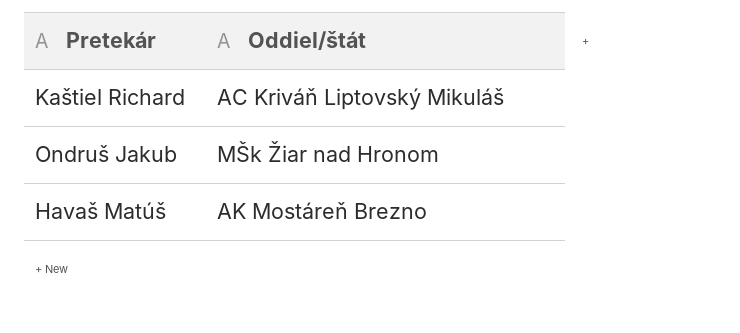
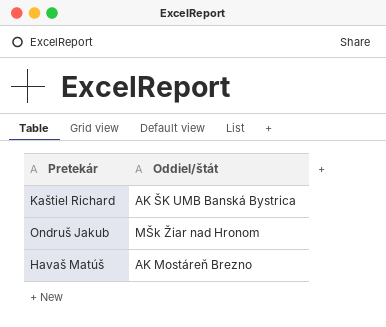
Kaštiel Richard | Oddiel/štát: AC Kriváň Liptovský Mikuláš -> AK ŠK UMB Banská Bystrica

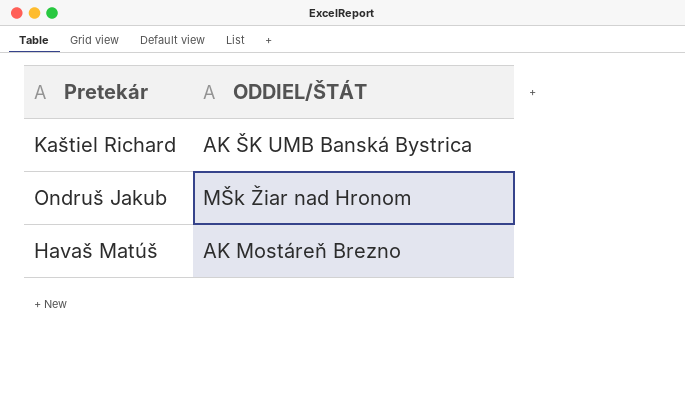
column name: Oddiel/štát -> ODDIEL/ŠTÁT

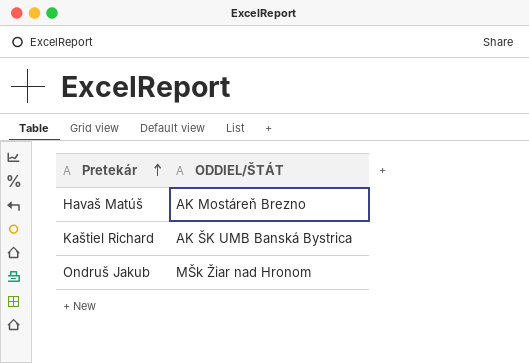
row order: none -> Pretekár ascending

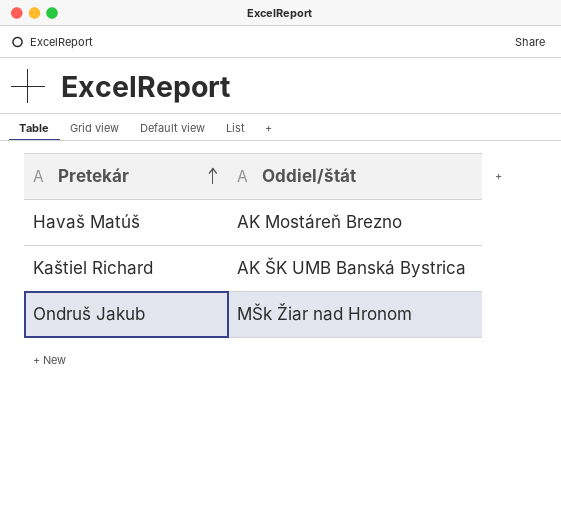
column name: ODDIEL/ŠTÁT -> Oddiel/štát

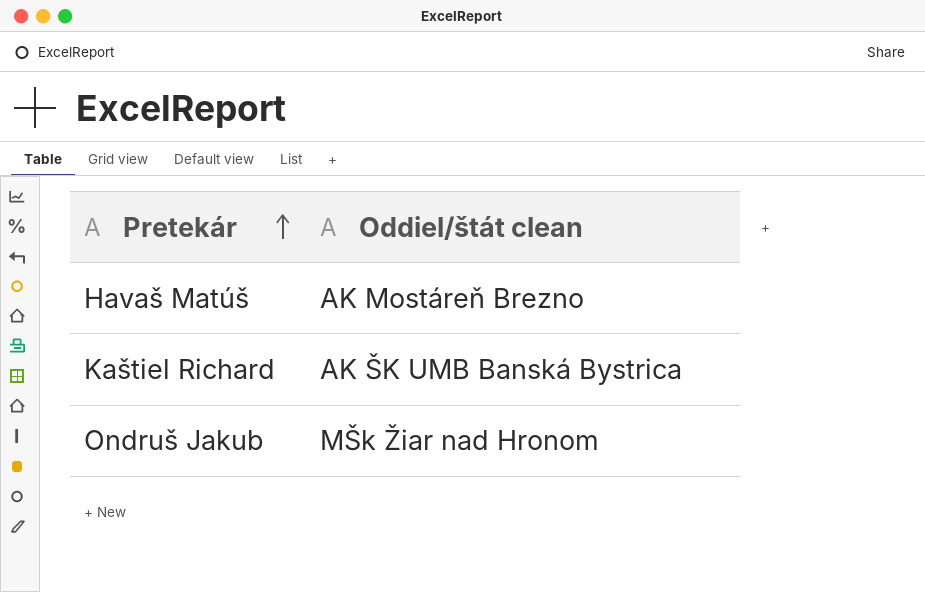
column name: Oddiel/štát -> Oddiel/štát clean

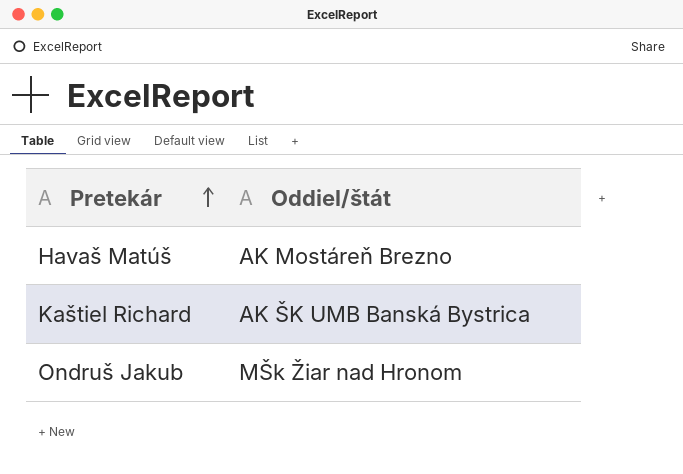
column name: Oddiel/štát clean -> Oddiel/štát

